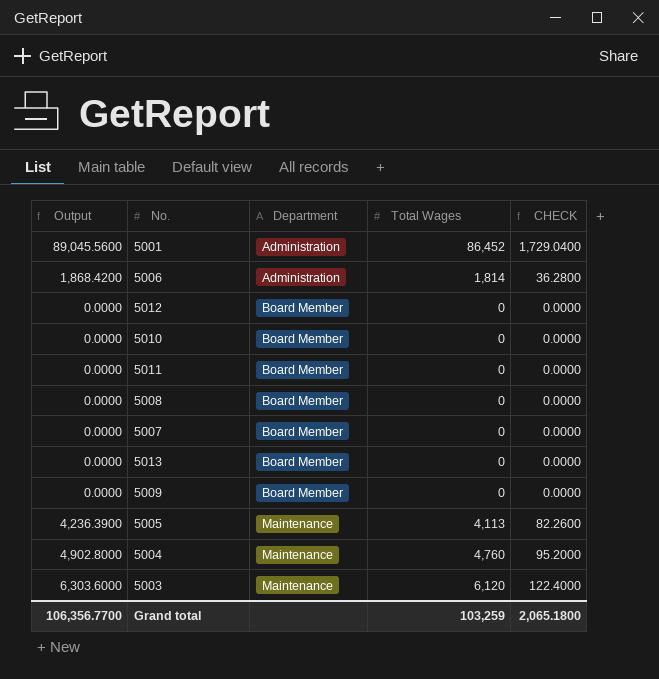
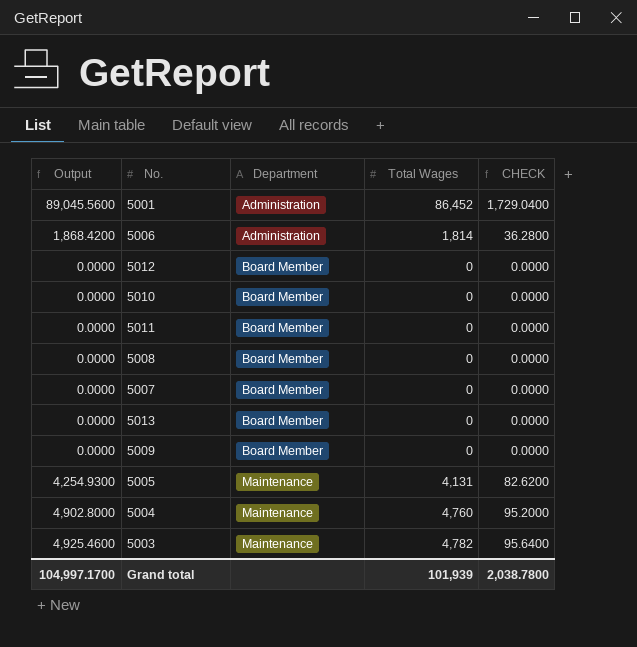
5005 | Output: 4,236.3900 -> 4,254.9300
5005 | Total Wages: 4,113 -> 4,131
5005 | CHECK: 82.2600 -> 82.6200
5003 | Output: 6,303.6000 -> 4,925.4600
5003 | Total Wages: 6,120 -> 4,782
5003 | CHECK: 122.4000 -> 95.6400
Grand total | Output: 106,356.7700 -> 104,997.1700
Grand total | Total Wages: 103,259 -> 101,939
Grand total | CHECK: 2,065.1800 -> 2,038.7800

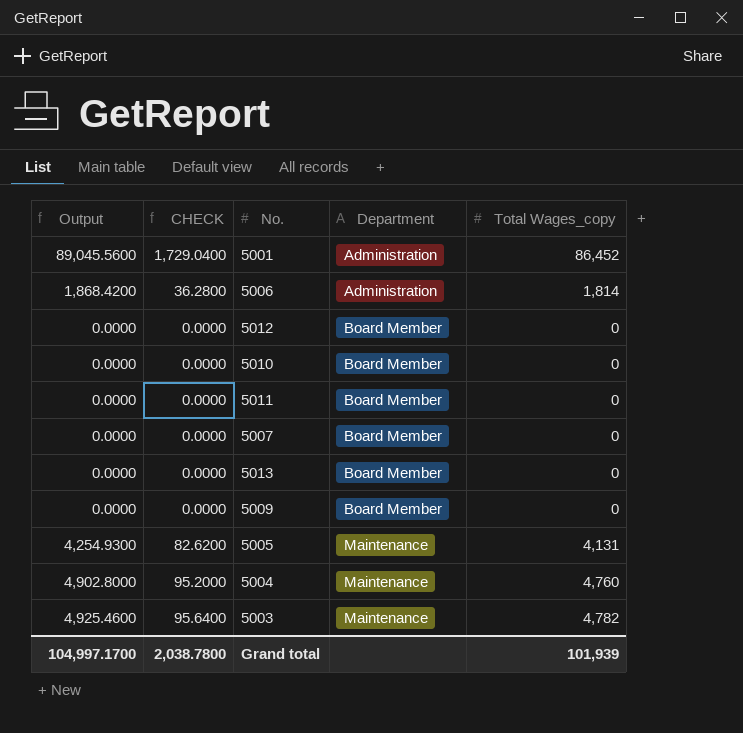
column CHECK | position: 5 -> 2
column name: Total Wages -> Total Wages_copy
row 5008: 0.0000 | Board Member | 0 | 0.0000 -> none

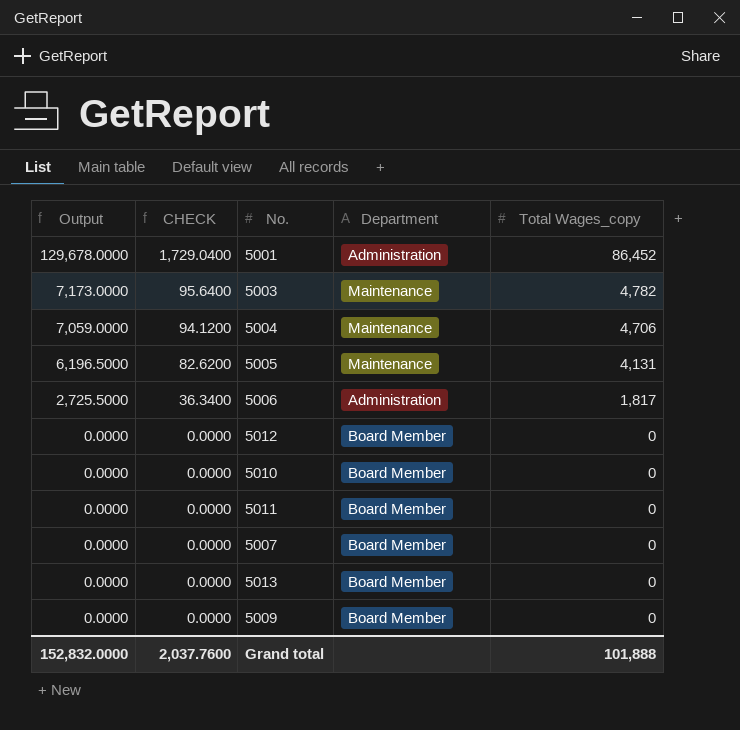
row order: Department ascending -> Output descending
column Output | formula: [Total Wages_copy] * 1.03 -> [Total Wages_copy] * 1.5
5004 | CHECK: 95.2000 -> 94.1200
5004 | Total Wages_copy: 4,760 -> 4,706
5006 | CHECK: 36.2800 -> 36.3400
5006 | Total Wages_copy: 1,814 -> 1,817
Grand total | Output: 104,997.1700 -> 152,832.0000
Grand total | CHECK: 2,038.7800 -> 2,037.7600
Grand total | Total Wages_copy: 101,939 -> 101,888

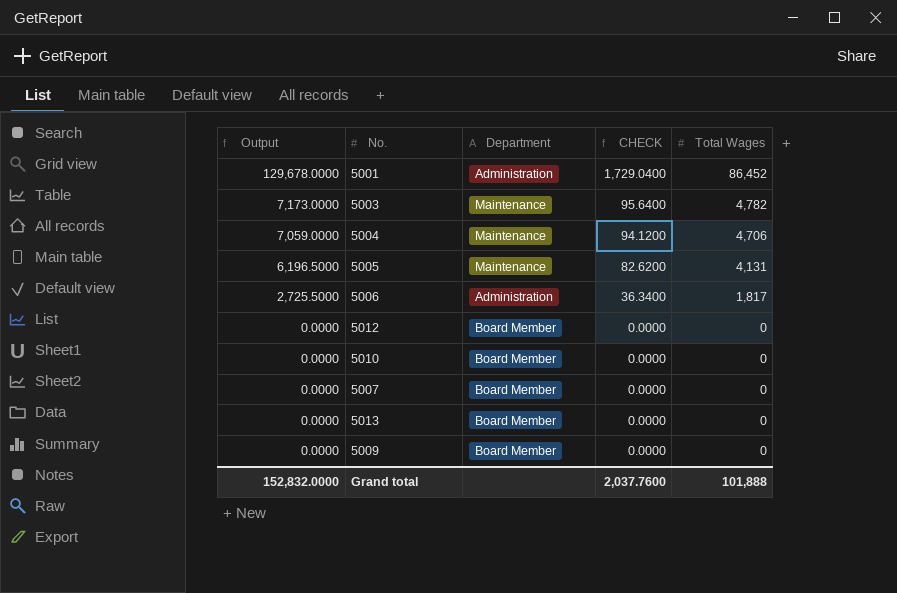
column CHECK | position: 2 -> 4
column name: Total Wages_copy -> Total Wages
row 5011: 0.0000 | 0.0000 | Board Member | 0 -> none

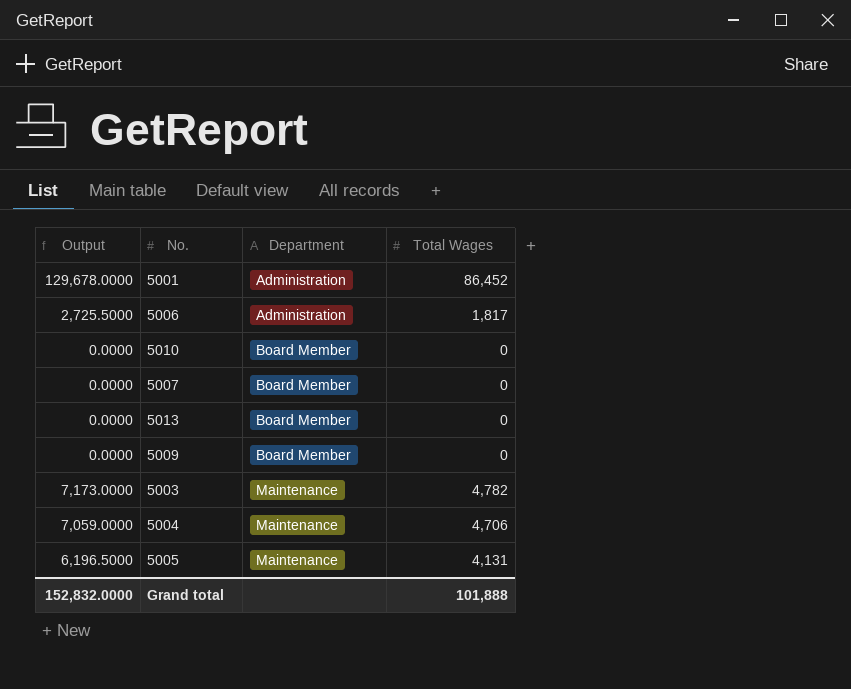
row order: Output descending -> Department ascending
column CHECK | formula: [Total Wages] * 0.02 -> none
row 5012: 0.0000 | Board Member | 0.0000 | 0 -> none

